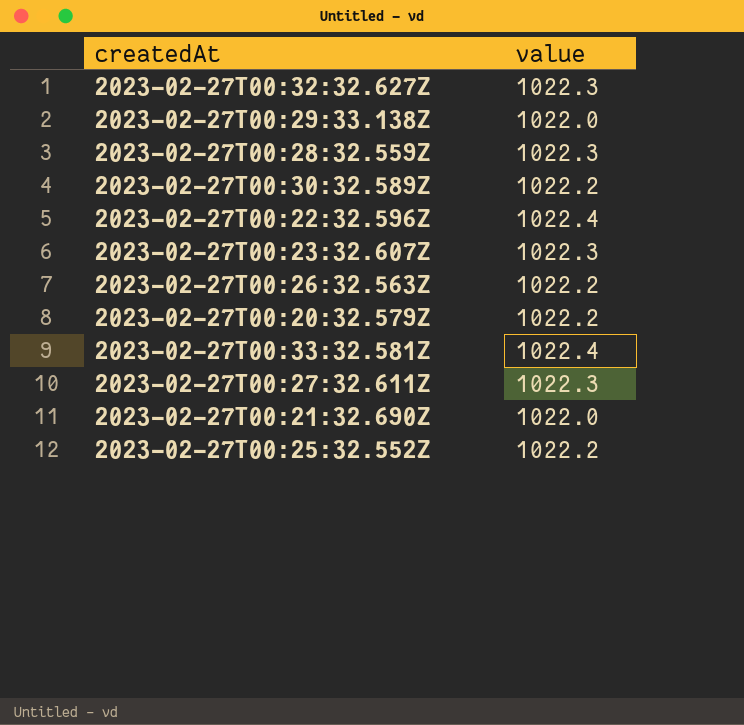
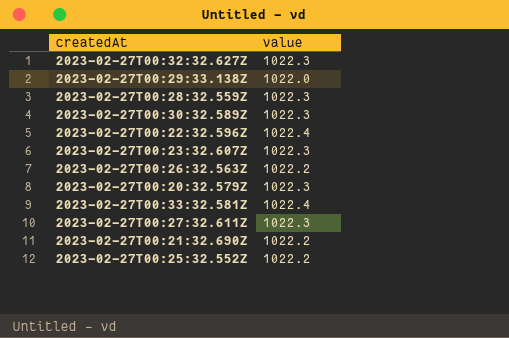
2023-02-27T00:30:32.589Z | value: 1022.2 -> 1022.3
2023-02-27T00:20:32.579Z | value: 1022.2 -> 1022.3
2023-02-27T00:21:32.690Z | value: 1022.0 -> 1022.2

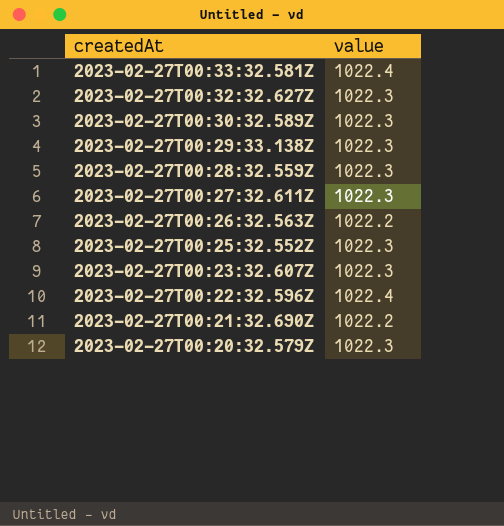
row order: none -> createdAt descending
2023-02-27T00:29:33.138Z | value: 1022.0 -> 1022.3
2023-02-27T00:25:32.552Z | value: 1022.2 -> 1022.3

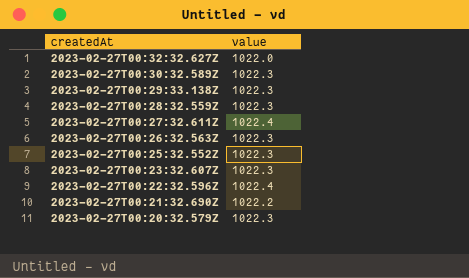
row 2023-02-27T00:33:32.581Z: 1022.4 -> none
2023-02-27T00:32:32.627Z | value: 1022.3 -> 1022.0
2023-02-27T00:27:32.611Z | value: 1022.3 -> 1022.4
2023-02-27T00:26:32.563Z | value: 1022.2 -> 1022.3

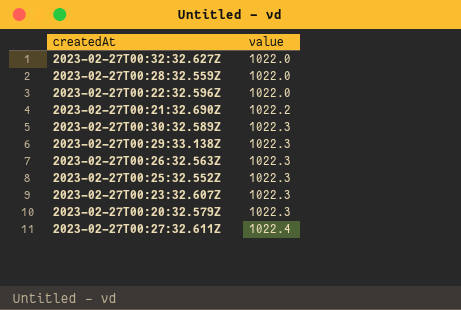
row order: createdAt descending -> value ascending
2023-02-27T00:28:32.559Z | value: 1022.3 -> 1022.0
2023-02-27T00:22:32.596Z | value: 1022.4 -> 1022.0

